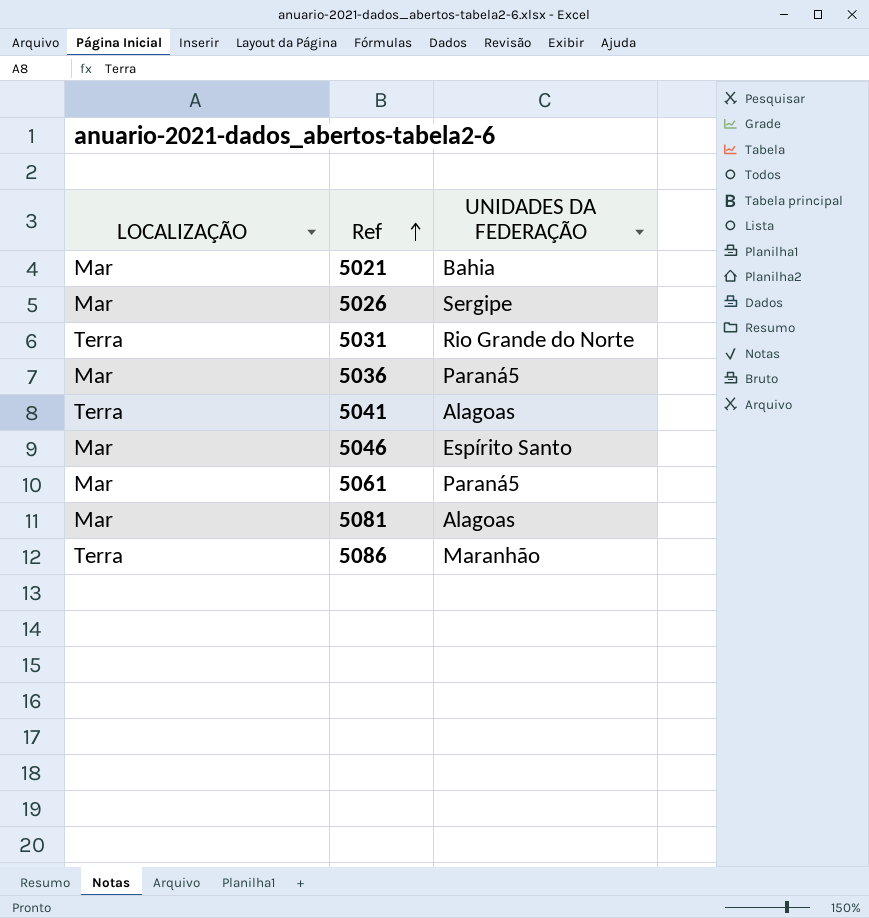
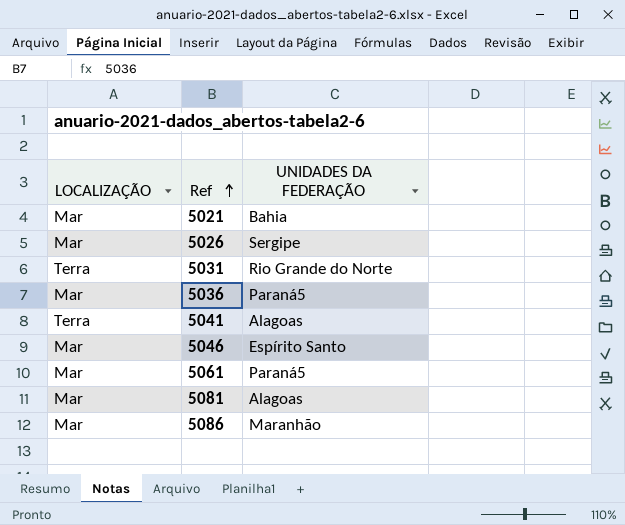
5086 | LOCALIZAÇÃO: Terra -> Mar

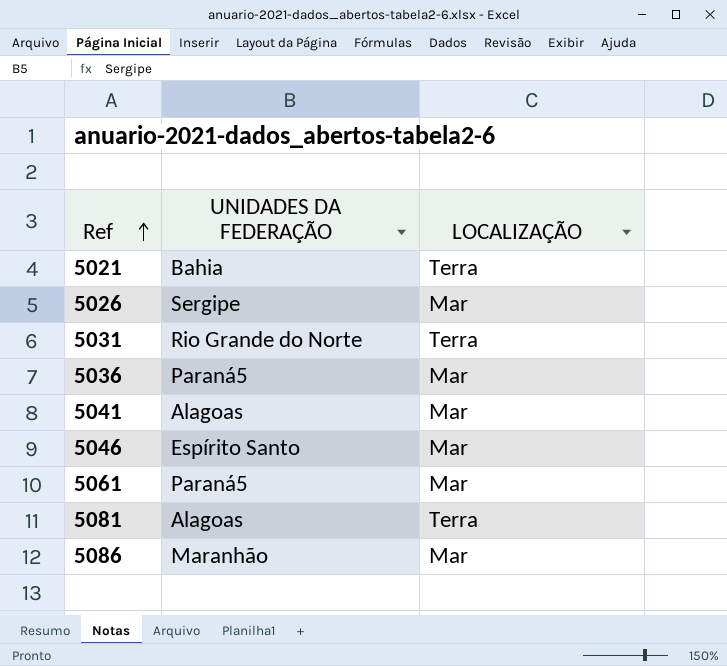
column LOCALIZAÇÃO | position: 1 -> 3
5021 | LOCALIZAÇÃO: Mar -> Terra
5041 | LOCALIZAÇÃO: Terra -> Mar
5081 | LOCALIZAÇÃO: Mar -> Terra

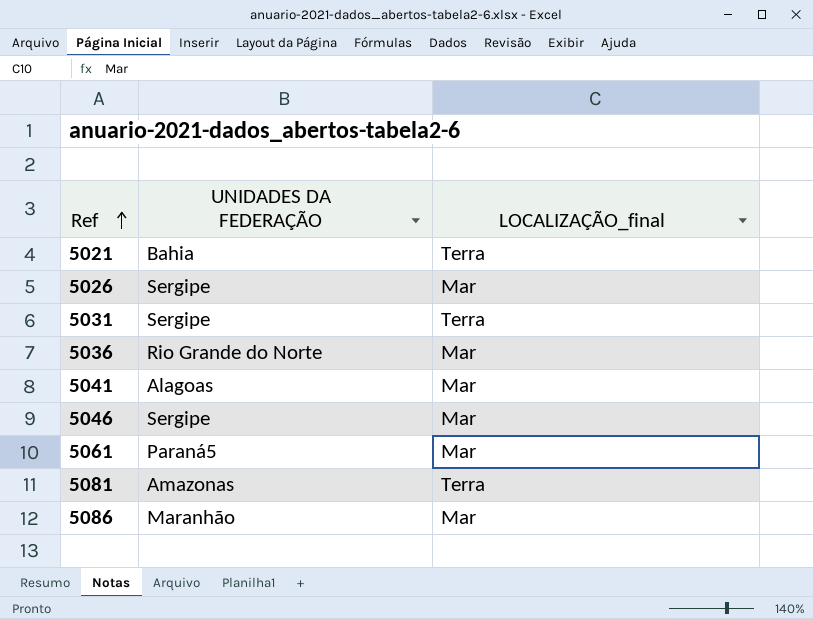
column name: LOCALIZAÇÃO -> LOCALIZAÇÃO_final
5031 | UNIDADES DA FEDERAÇÃO: Rio Grande do Norte -> Sergipe
5036 | UNIDADES DA FEDERAÇÃO: Paraná5 -> Rio Grande do Norte
5046 | UNIDADES DA FEDERAÇÃO: Espírito Santo -> Sergipe
5081 | UNIDADES DA FEDERAÇÃO: Alagoas -> Amazonas

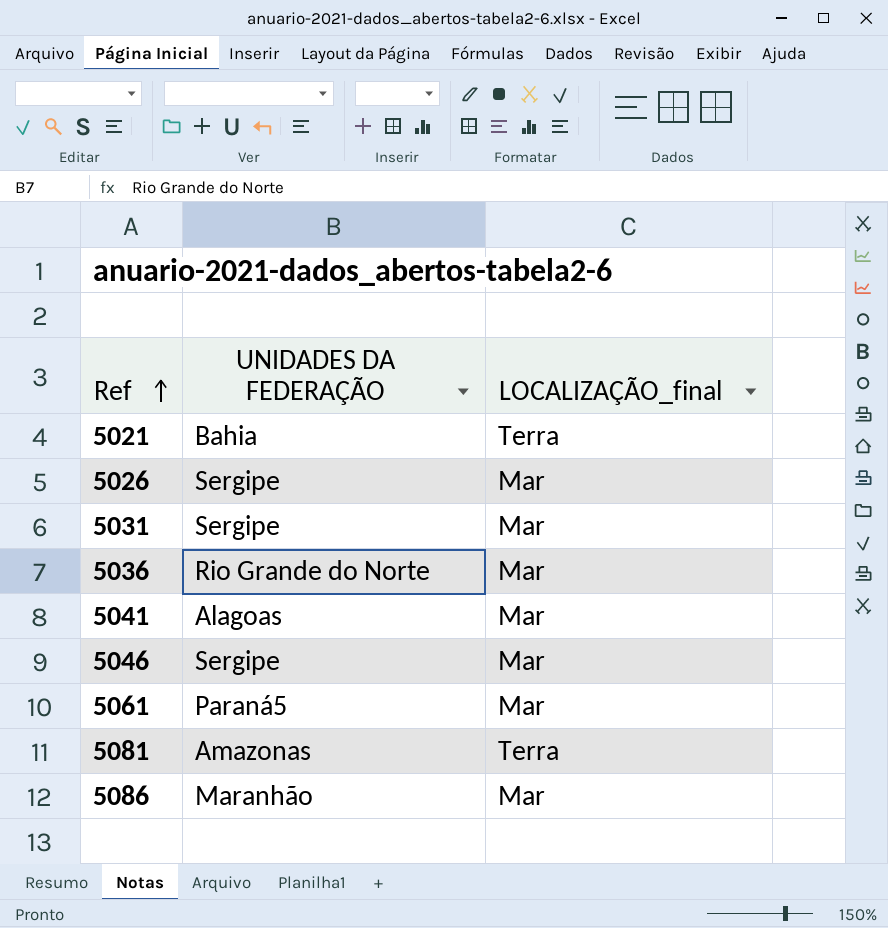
5031 | LOCALIZAÇÃO_final: Terra -> Mar

